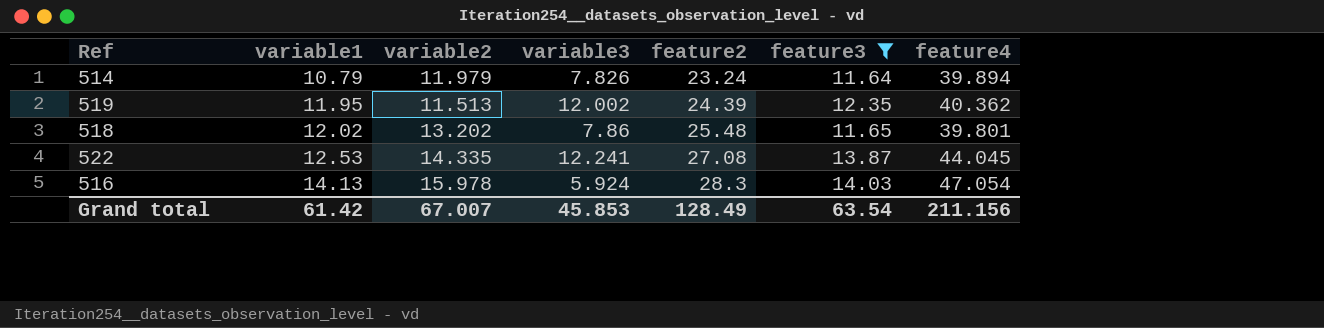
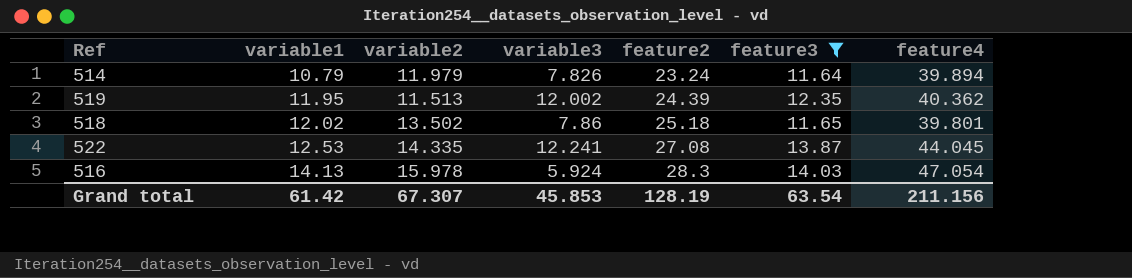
518 | variable2: 13.202 -> 13.502
518 | feature2: 25.48 -> 25.18
Grand total | variable2: 67.007 -> 67.307
Grand total | feature2: 128.49 -> 128.19

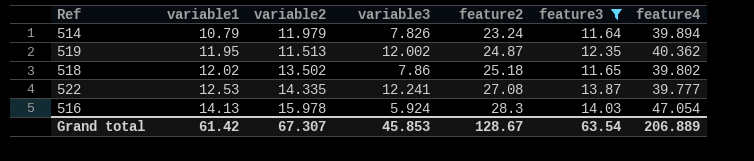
519 | feature2: 24.39 -> 24.87
518 | feature4: 39.801 -> 39.802
522 | feature4: 44.045 -> 39.777
Grand total | feature2: 128.19 -> 128.67
Grand total | feature4: 211.156 -> 206.889

